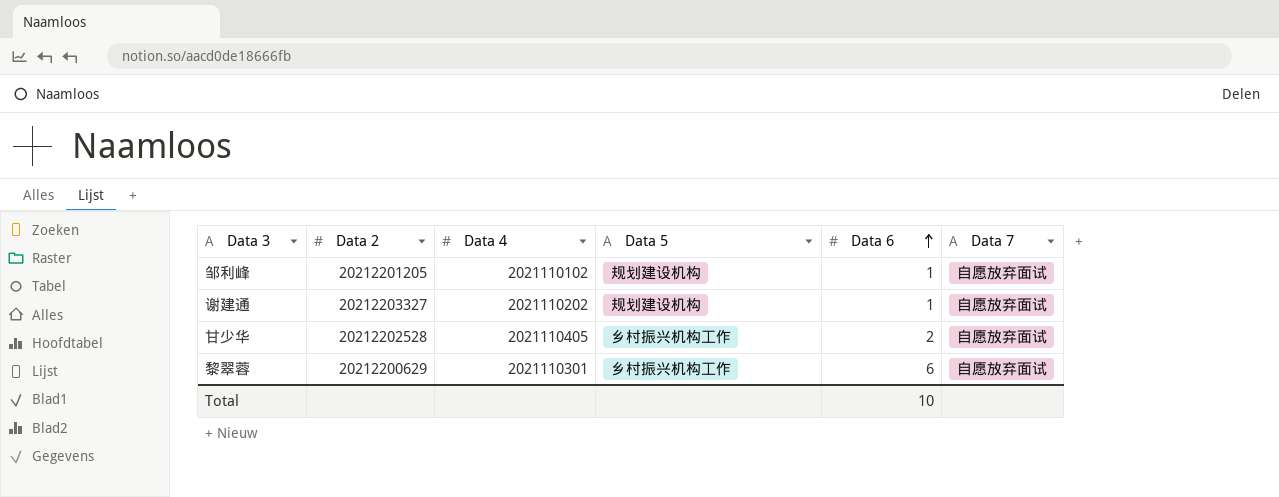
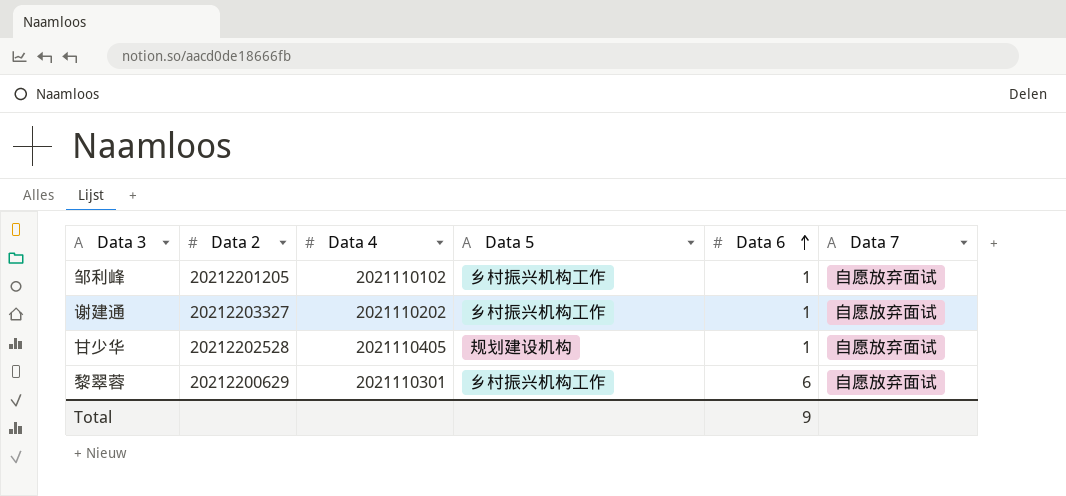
邹利峰 | Data 5: 规划建设机构 -> 乡村振兴机构工作
谢建通 | Data 5: 规划建设机构 -> 乡村振兴机构工作
甘少华 | Data 5: 乡村振兴机构工作 -> 规划建设机构
甘少华 | Data 6: 2 -> 1
Total | Data 6: 10 -> 9

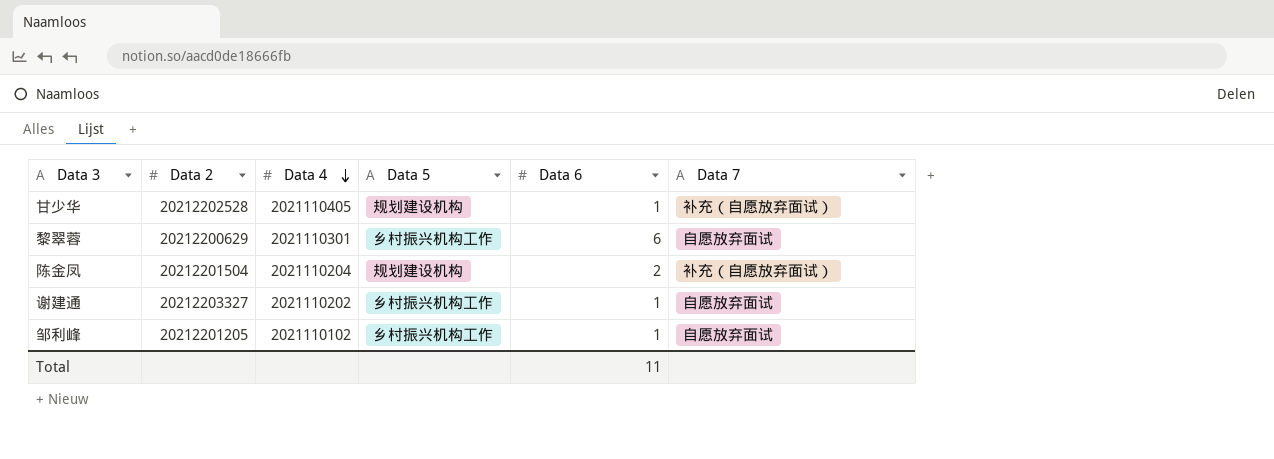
row order: Data 6 ascending -> Data 4 descending
甘少华 | Data 7: 自愿放弃面试 -> 补充（自愿放弃面试）
row 陈金凤: none -> 20212201504 | 2021110204 | 规划建设机构 | 2 | 补充（自愿放弃面试）
Total | Data 6: 9 -> 11

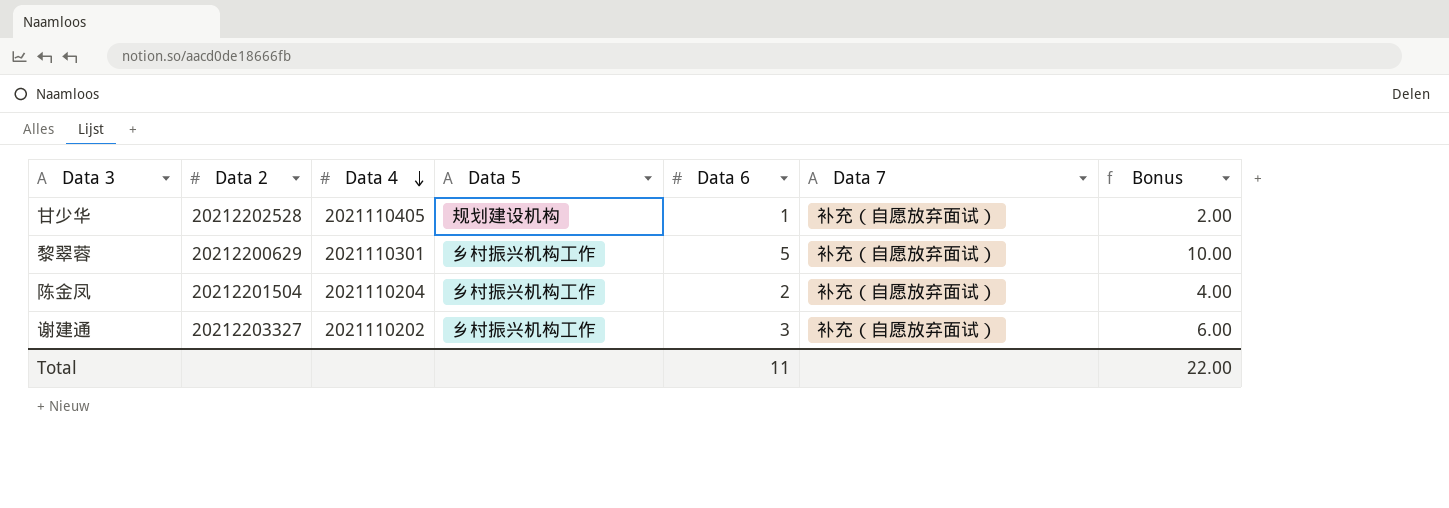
column Bonus | formula: none -> [Data 6] * 2
row 邹利峰: 20212201205 | 2021110102 | 乡村振兴机构工作 | 1 | 自愿放弃面试 -> none
黎翠蓉 | Data 6: 6 -> 5
黎翠蓉 | Data 7: 自愿放弃面试 -> 补充（自愿放弃面试）
陈金凤 | Data 5: 规划建设机构 -> 乡村振兴机构工作
谢建通 | Data 6: 1 -> 3
谢建通 | Data 7: 自愿放弃面试 -> 补充（自愿放弃面试）

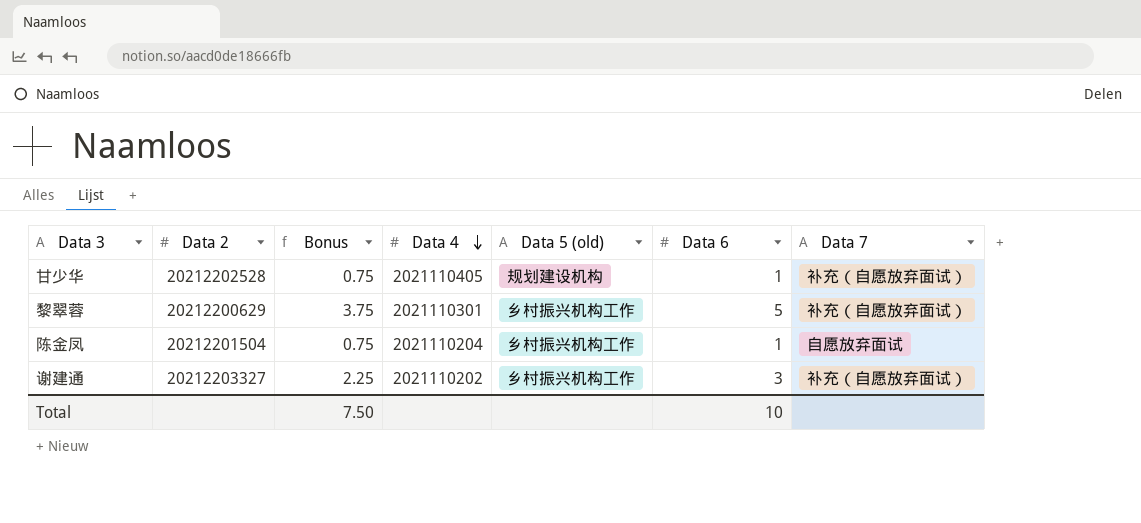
column Bonus | formula: [Data 6] * 2 -> [Data 6] * 0.75
column Bonus | position: 7 -> 3
column name: Data 5 -> Data 5 (old)
陈金凤 | Data 6: 2 -> 1
陈金凤 | Data 7: 补充（自愿放弃面试） -> 自愿放弃面试
Total | Bonus: 22.00 -> 7.50
Total | Data 6: 11 -> 10

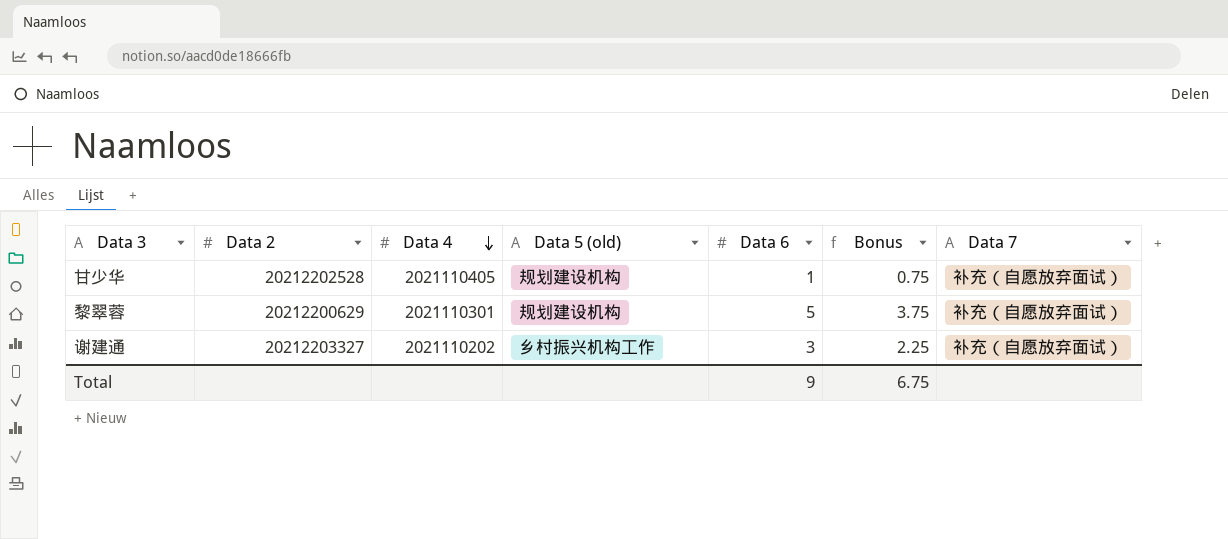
column Bonus | position: 3 -> 6
row 陈金凤: 20212201504 | 0.75 | 2021110204 | 乡村振兴机构工作 | 1 | 自愿放弃面试 -> none
黎翠蓉 | Data 5 (old): 乡村振兴机构工作 -> 规划建设机构
Total | Data 6: 10 -> 9
Total | Bonus: 7.50 -> 6.75

